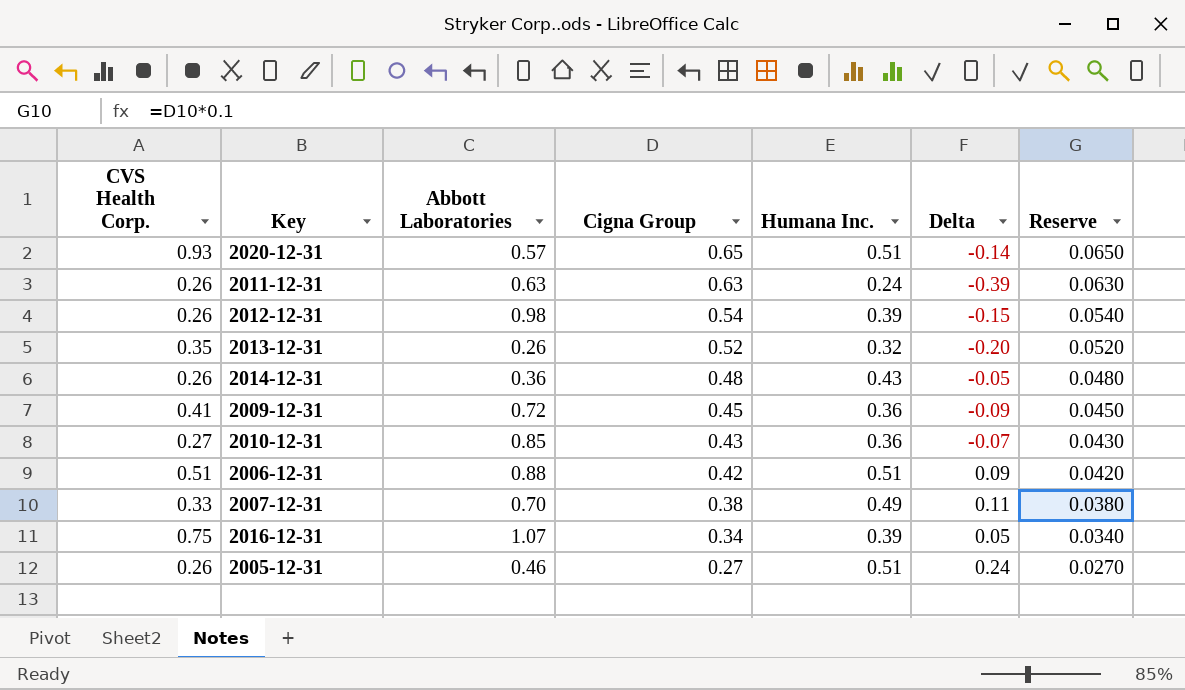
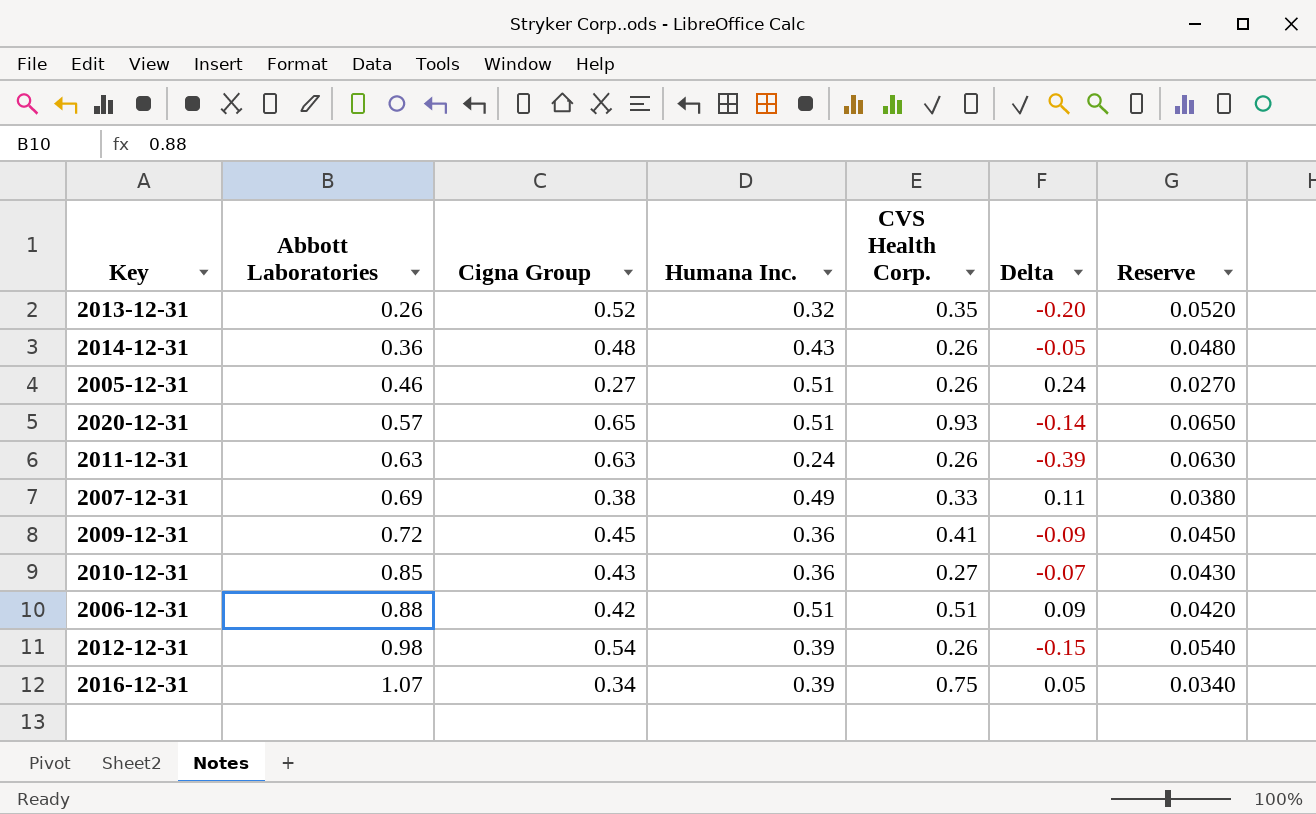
row order: Cigna Group descending -> Abbott Laboratories ascending
column CVS Health Corp. | position: 1 -> 5
2007-12-31 | Abbott Laboratories: 0.70 -> 0.69

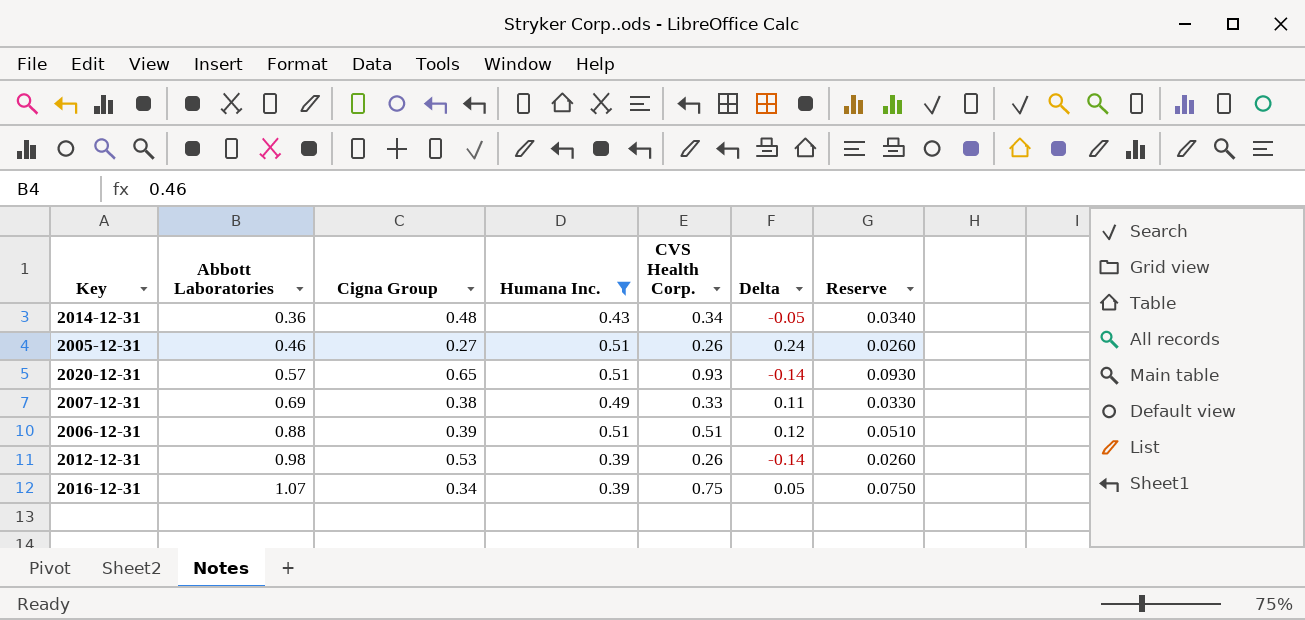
filter: none -> Humana Inc. >= 0.39
column Reserve | formula: [Cigna Group] * 0.1 -> [CVS Health Corp.] * 0.1
2014-12-31 | CVS Health Corp.: 0.26 -> 0.34
2006-12-31 | Cigna Group: 0.42 -> 0.39
2006-12-31 | Delta: 0.09 -> 0.12
2012-12-31 | Cigna Group: 0.54 -> 0.53
2012-12-31 | Delta: -0.15 -> -0.14

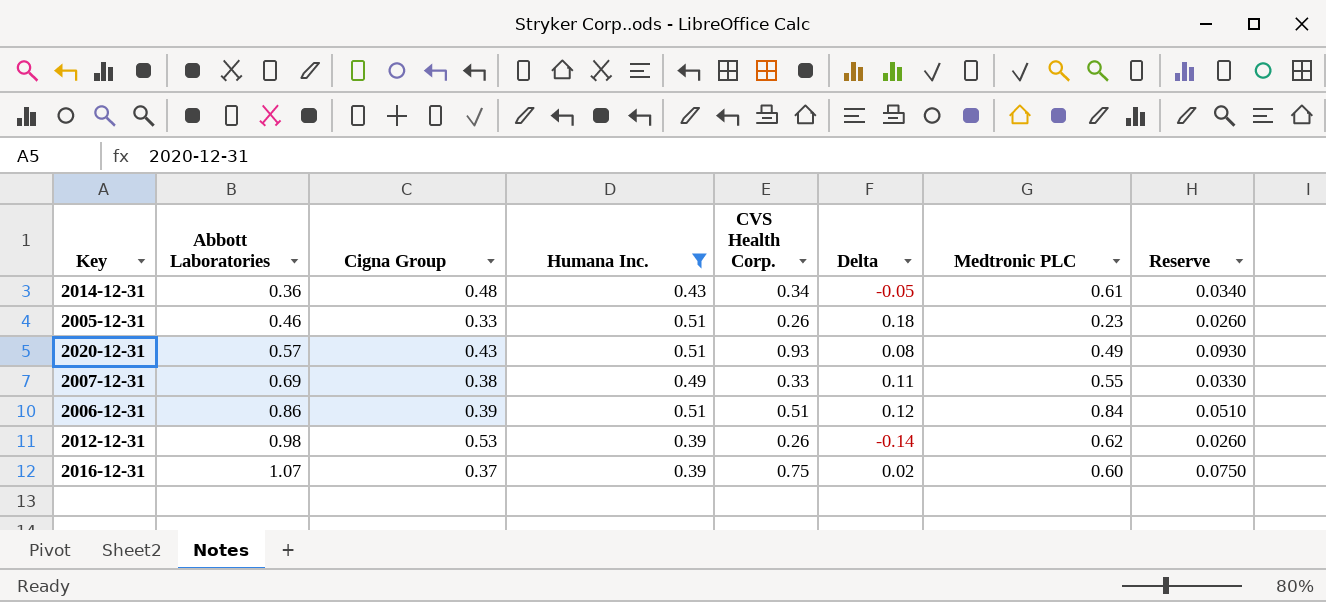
column Medtronic PLC | position: none -> 7
2005-12-31 | Cigna Group: 0.27 -> 0.33
2005-12-31 | Delta: 0.24 -> 0.18
2020-12-31 | Cigna Group: 0.65 -> 0.43
2020-12-31 | Delta: -0.14 -> 0.08
2006-12-31 | Abbott Laboratories: 0.88 -> 0.86
2016-12-31 | Cigna Group: 0.34 -> 0.37
2016-12-31 | Delta: 0.05 -> 0.02

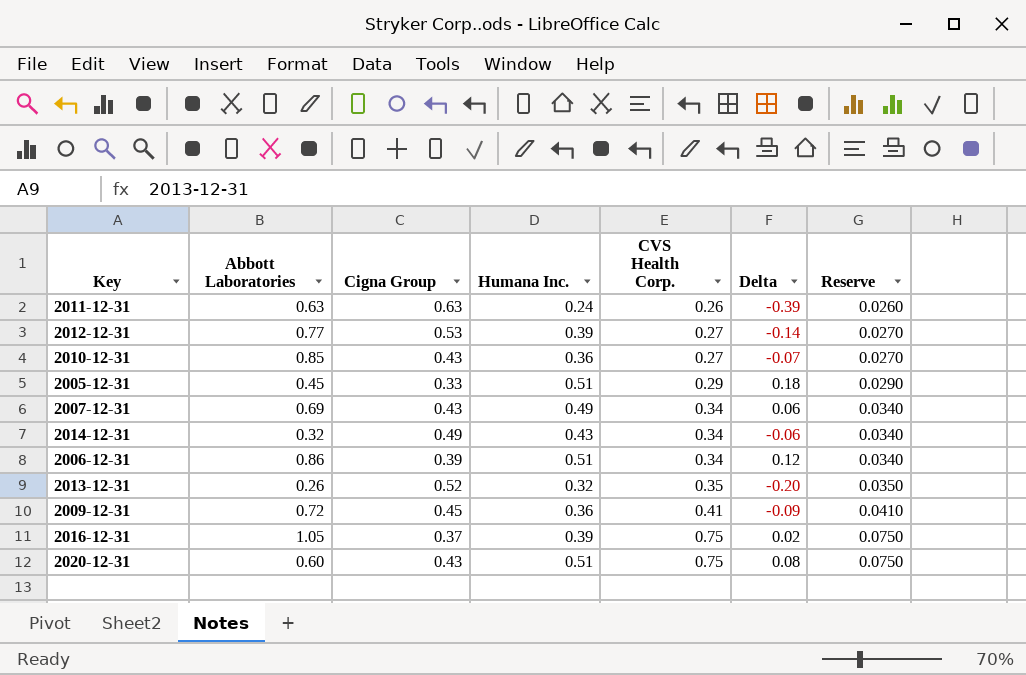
filter: Humana Inc. >= 0.39 -> none
row order: Abbott Laboratories ascending -> CVS Health Corp. ascending
column Medtronic PLC | position: 7 -> none
2012-12-31 | Abbott Laboratories: 0.98 -> 0.77
2012-12-31 | CVS Health Corp.: 0.26 -> 0.27
2012-12-31 | Reserve: 0.0260 -> 0.0270
2005-12-31 | Abbott Laboratories: 0.46 -> 0.45
2005-12-31 | CVS Health Corp.: 0.26 -> 0.29
2005-12-31 | Reserve: 0.0260 -> 0.0290
2007-12-31 | Cigna Group: 0.38 -> 0.43
2007-12-31 | CVS Health Corp.: 0.33 -> 0.34
2007-12-31 | Delta: 0.11 -> 0.06
2007-12-31 | Reserve: 0.0330 -> 0.0340
2014-12-31 | Abbott Laboratories: 0.36 -> 0.32
2014-12-31 | Cigna Group: 0.48 -> 0.49
2014-12-31 | Delta: -0.05 -> -0.06
2006-12-31 | CVS Health Corp.: 0.51 -> 0.34
2006-12-31 | Reserve: 0.0510 -> 0.0340
2016-12-31 | Abbott Laboratories: 1.07 -> 1.05
2020-12-31 | Abbott Laboratories: 0.57 -> 0.60
2020-12-31 | CVS Health Corp.: 0.93 -> 0.75
2020-12-31 | Reserve: 0.0930 -> 0.0750

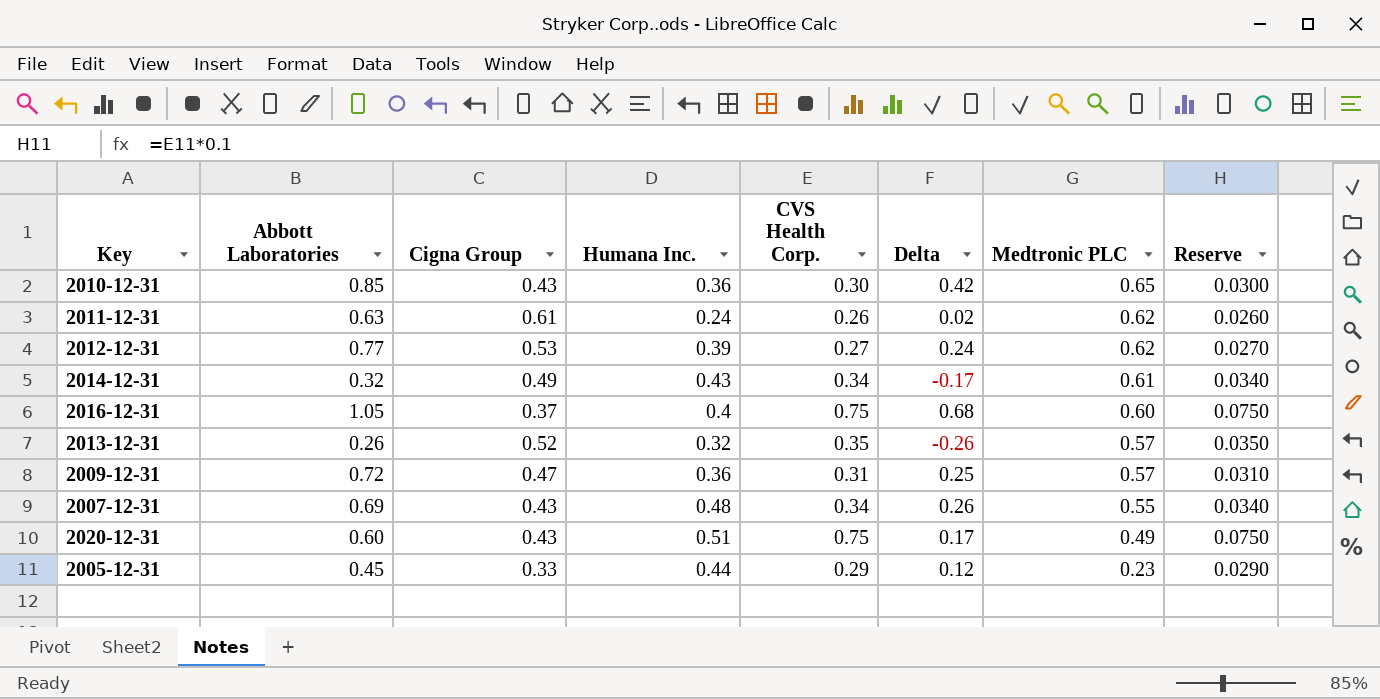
row order: CVS Health Corp. ascending -> Medtronic PLC descending
column Delta | formula: [Humana Inc.] - [Cigna Group] -> [Abbott Laboratories] - [Cigna Group]
column Medtronic PLC | position: none -> 7
row 2006-12-31: 0.86 | 0.39 | 0.51 | 0.34 | 0.12 | 0.0340 -> none
2010-12-31 | CVS Health Corp.: 0.27 -> 0.30
2010-12-31 | Reserve: 0.0270 -> 0.0300
2011-12-31 | Cigna Group: 0.63 -> 0.61
2016-12-31 | Humana Inc.: 0.39 -> 0.4
2009-12-31 | Cigna Group: 0.45 -> 0.47
2009-12-31 | CVS Health Corp.: 0.41 -> 0.31
2009-12-31 | Reserve: 0.0410 -> 0.0310
2007-12-31 | Humana Inc.: 0.49 -> 0.48
2005-12-31 | Humana Inc.: 0.51 -> 0.44

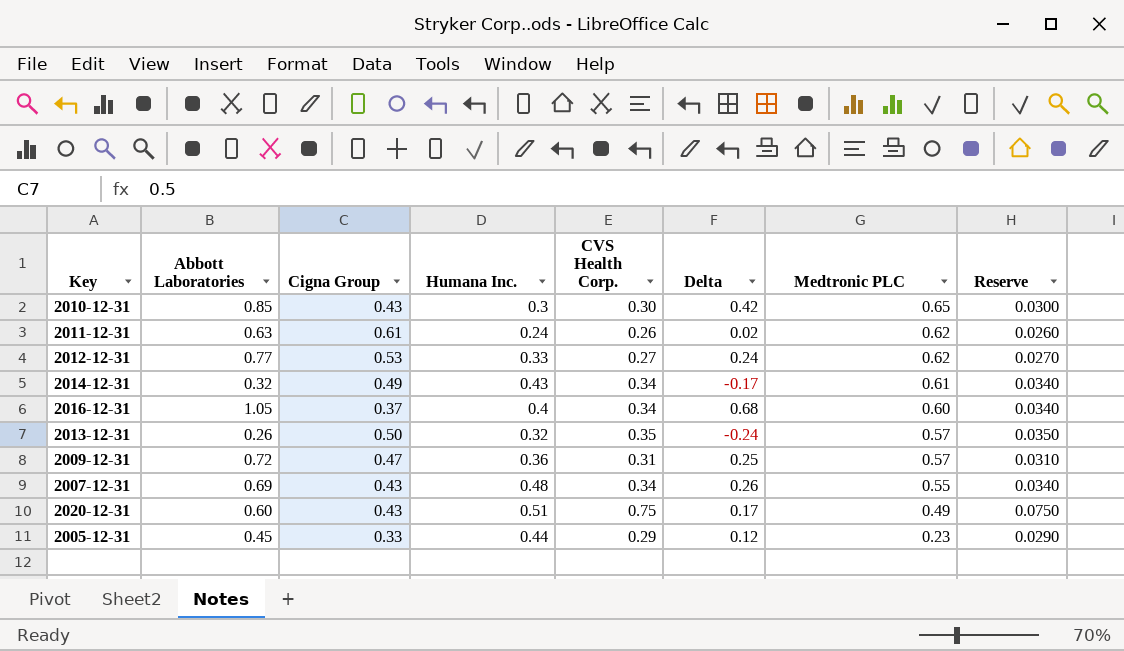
2010-12-31 | Humana Inc.: 0.36 -> 0.3
2012-12-31 | Humana Inc.: 0.39 -> 0.33
2016-12-31 | CVS Health Corp.: 0.75 -> 0.34
2016-12-31 | Reserve: 0.0750 -> 0.0340
2013-12-31 | Cigna Group: 0.52 -> 0.50
2013-12-31 | Delta: -0.26 -> -0.24

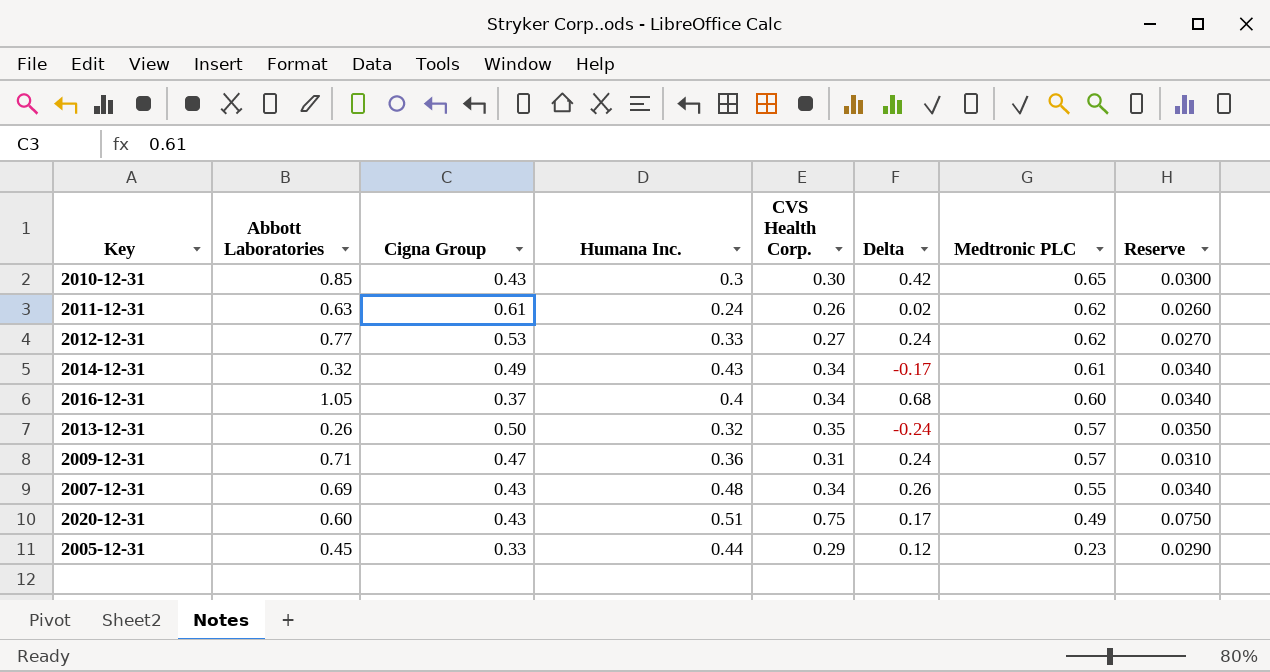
2009-12-31 | Abbott Laboratories: 0.72 -> 0.71
2009-12-31 | Delta: 0.25 -> 0.24

